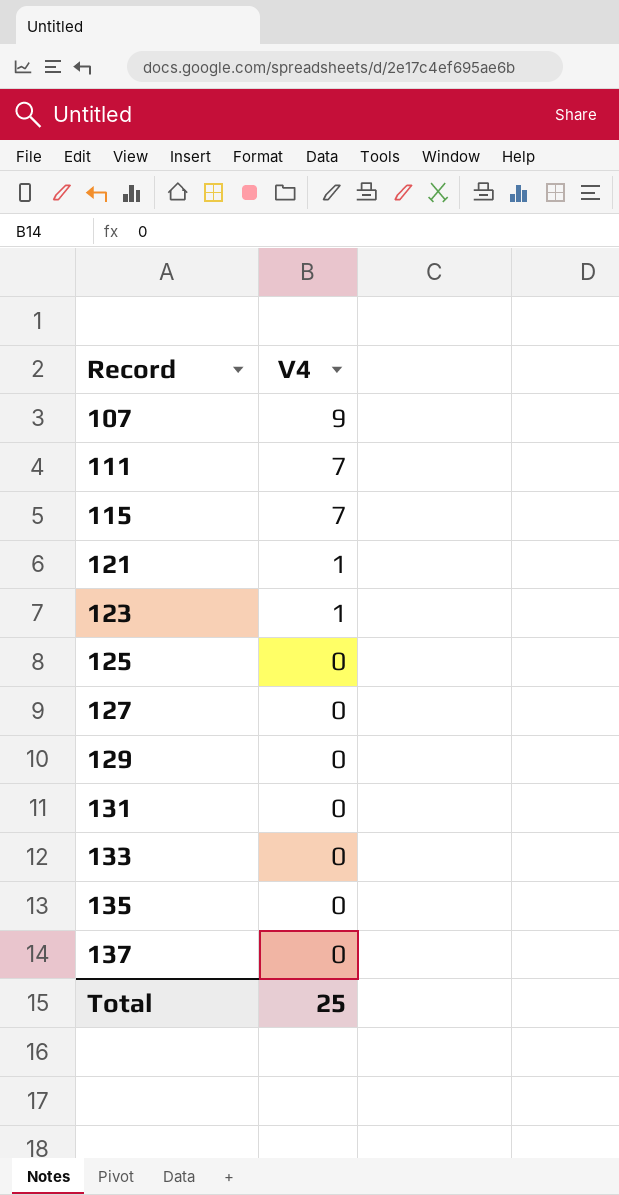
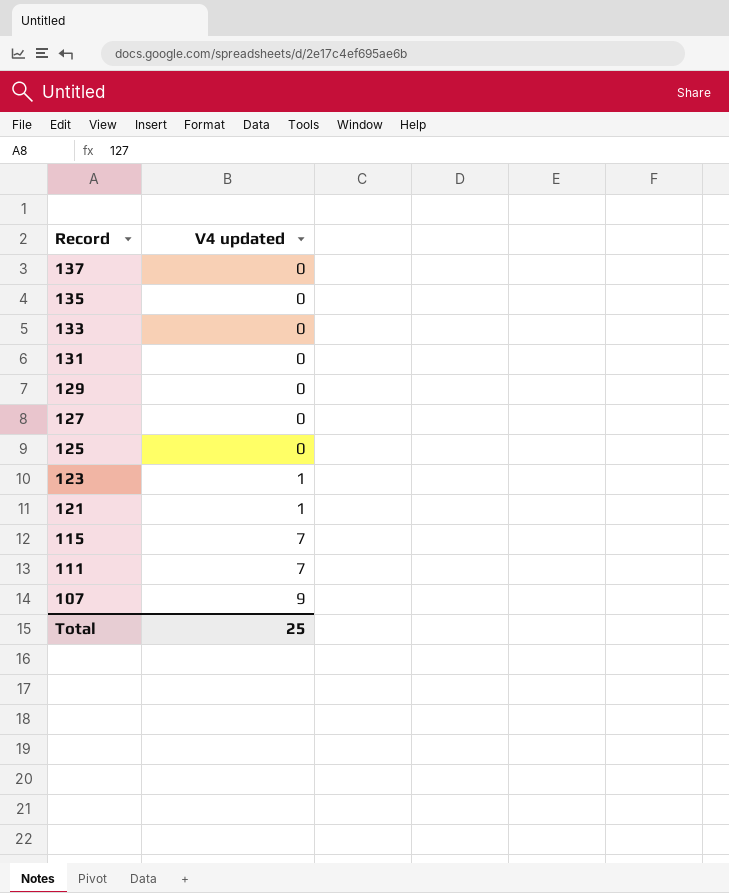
row order: Record ascending -> Record descending
column name: V4 -> V4 updated

